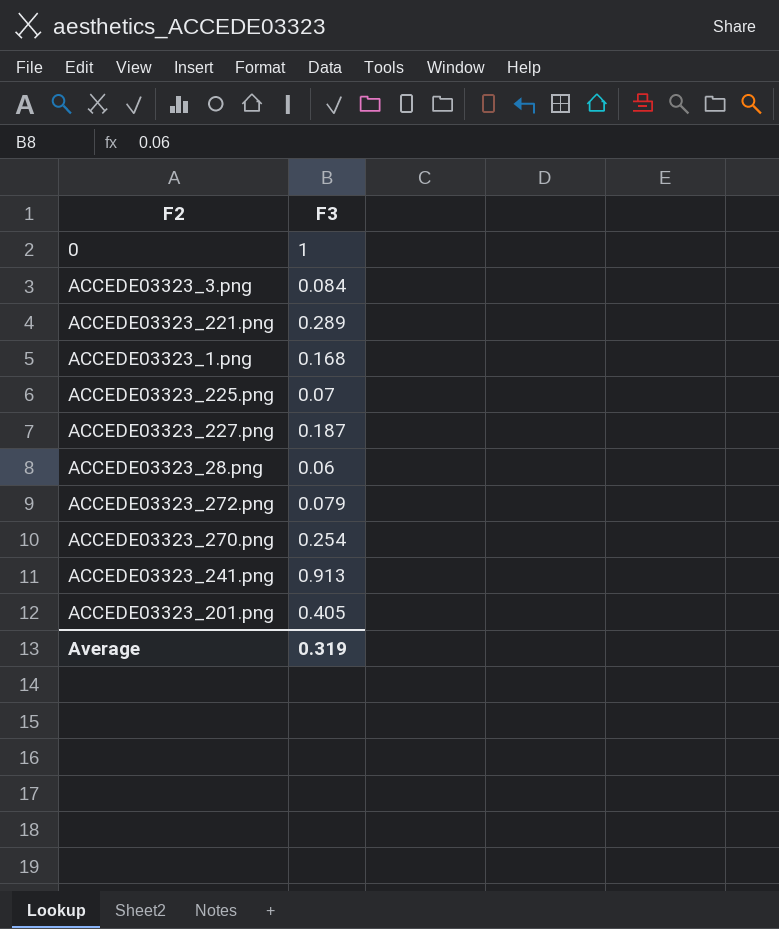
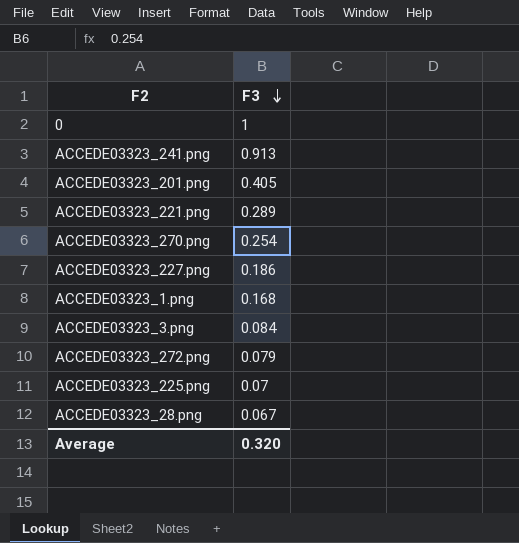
row order: none -> F3 descending
ACCEDE03323_227.png | F3: 0.187 -> 0.186
ACCEDE03323_28.png | F3: 0.06 -> 0.067
Average | F3: 0.319 -> 0.320

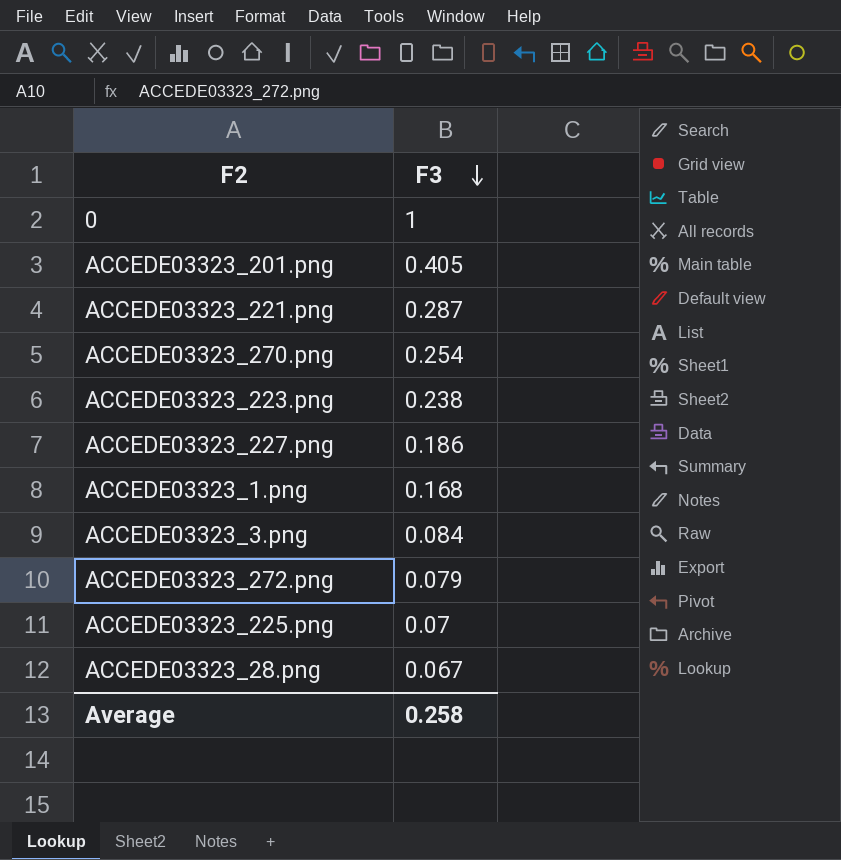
row ACCEDE03323_241.png: 0.913 -> none
ACCEDE03323_221.png | F3: 0.289 -> 0.287
row ACCEDE03323_223.png: none -> 0.238
Average | F3: 0.320 -> 0.258

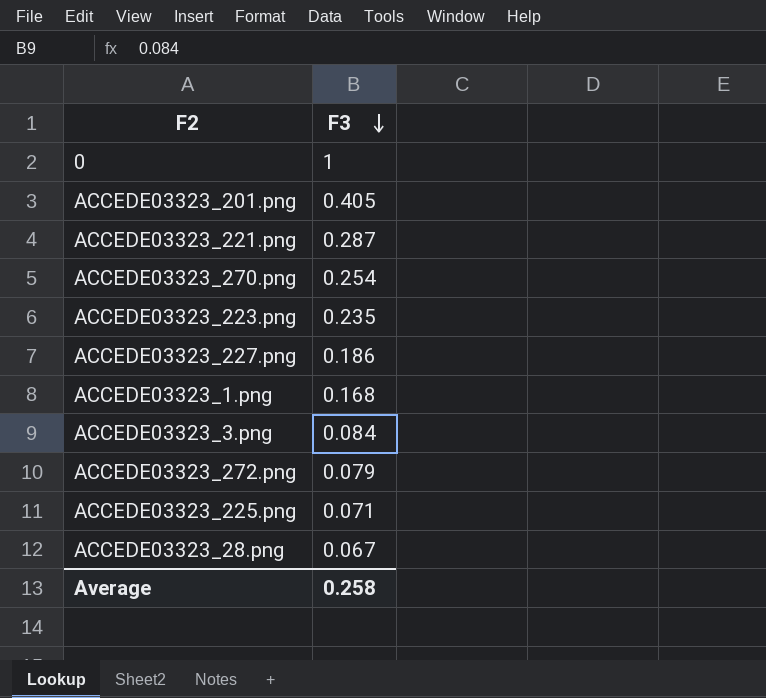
ACCEDE03323_223.png | F3: 0.238 -> 0.235
ACCEDE03323_225.png | F3: 0.07 -> 0.071

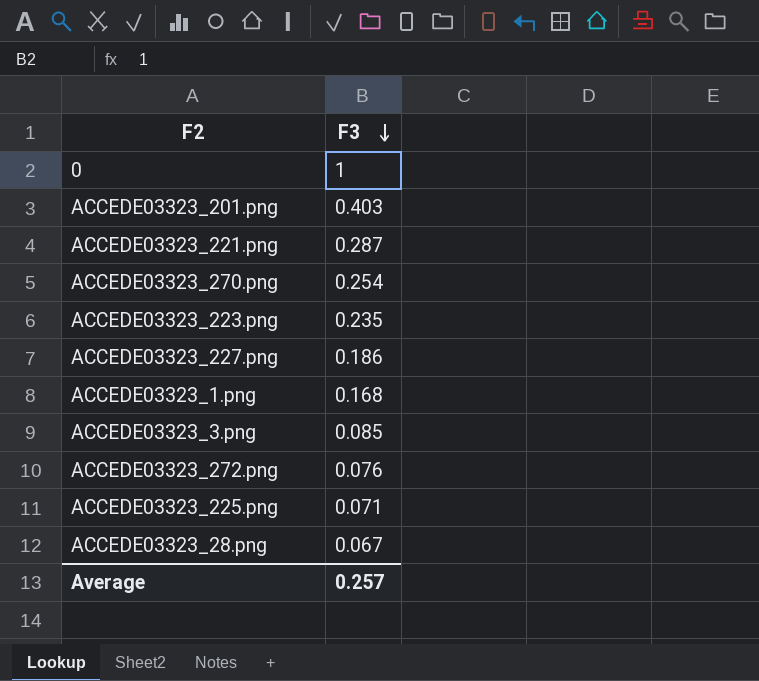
ACCEDE03323_201.png | F3: 0.405 -> 0.403
ACCEDE03323_3.png | F3: 0.084 -> 0.085
ACCEDE03323_272.png | F3: 0.079 -> 0.076
Average | F3: 0.258 -> 0.257

